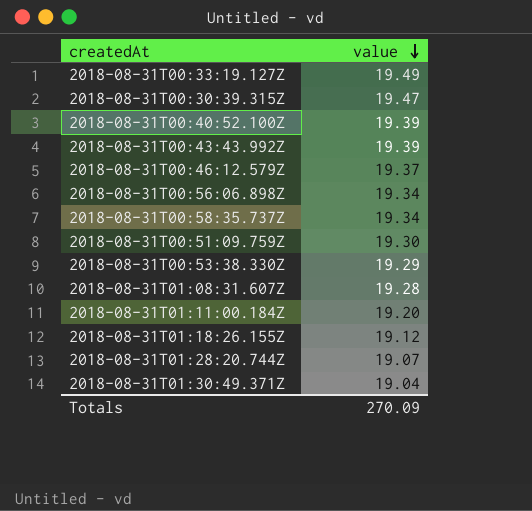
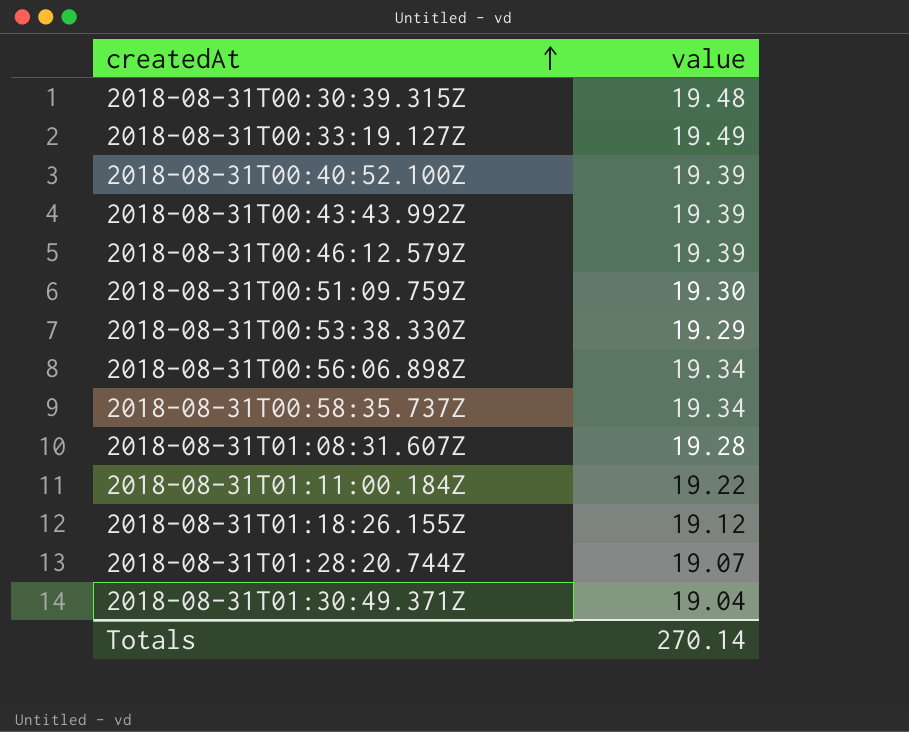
row order: value descending -> createdAt ascending
2018-08-31T00:30:39.315Z | value: 19.47 -> 19.48
2018-08-31T00:46:12.579Z | value: 19.37 -> 19.39
2018-08-31T01:11:00.184Z | value: 19.20 -> 19.22
Totals | value: 270.09 -> 270.14

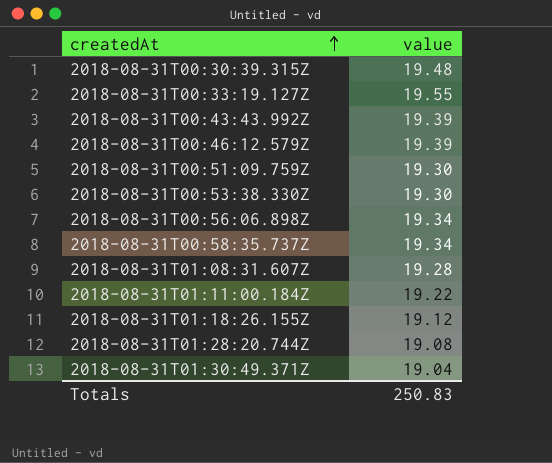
row 2018-08-31T00:40:52.100Z: 19.39 -> none
2018-08-31T00:33:19.127Z | value: 19.49 -> 19.55
2018-08-31T00:53:38.330Z | value: 19.29 -> 19.30
2018-08-31T01:28:20.744Z | value: 19.07 -> 19.08
Totals | value: 270.14 -> 250.83

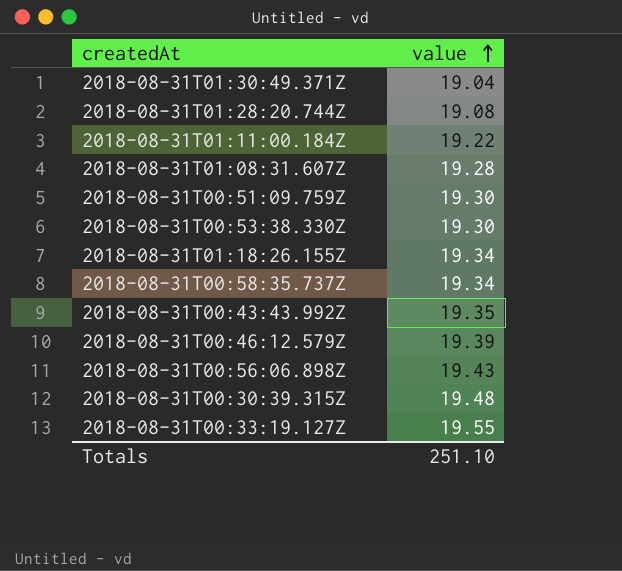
row order: createdAt ascending -> value ascending
2018-08-31T01:18:26.155Z | value: 19.12 -> 19.34
2018-08-31T00:43:43.992Z | value: 19.39 -> 19.35
2018-08-31T00:56:06.898Z | value: 19.34 -> 19.43
Totals | value: 250.83 -> 251.10

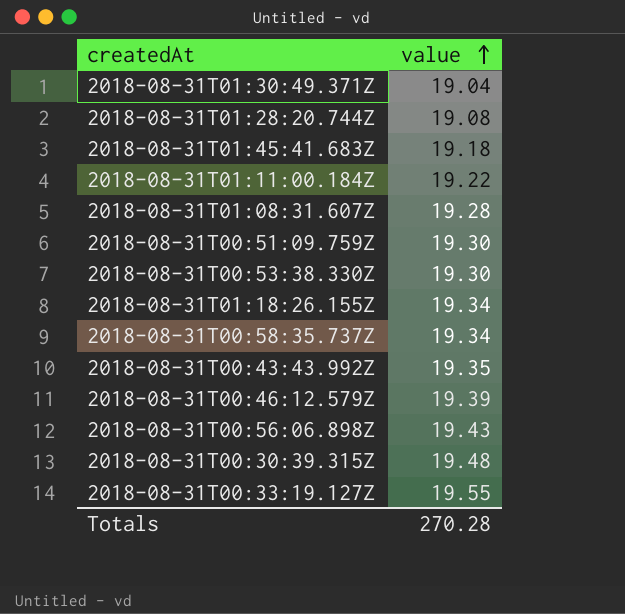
row 2018-08-31T01:45:41.683Z: none -> 19.18
Totals | value: 251.10 -> 270.28

